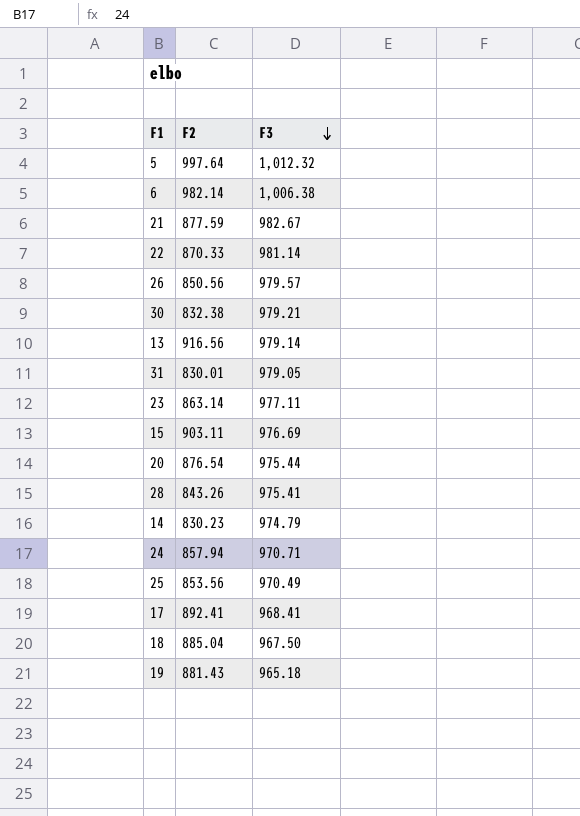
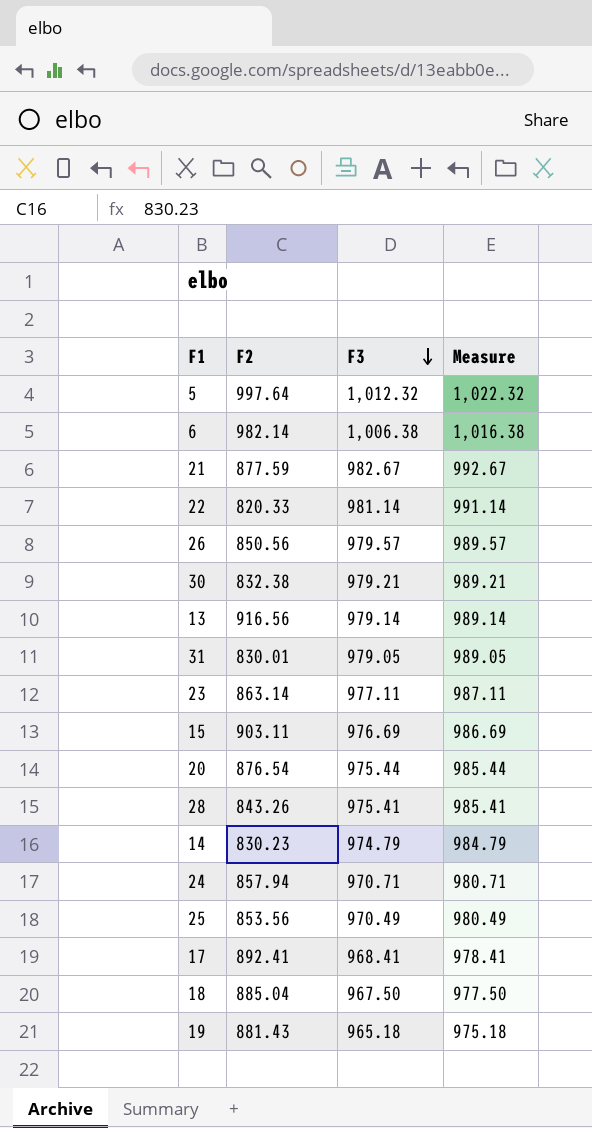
column Measure | formula: none -> [F3] + 10
22 | F2: 870.33 -> 820.33

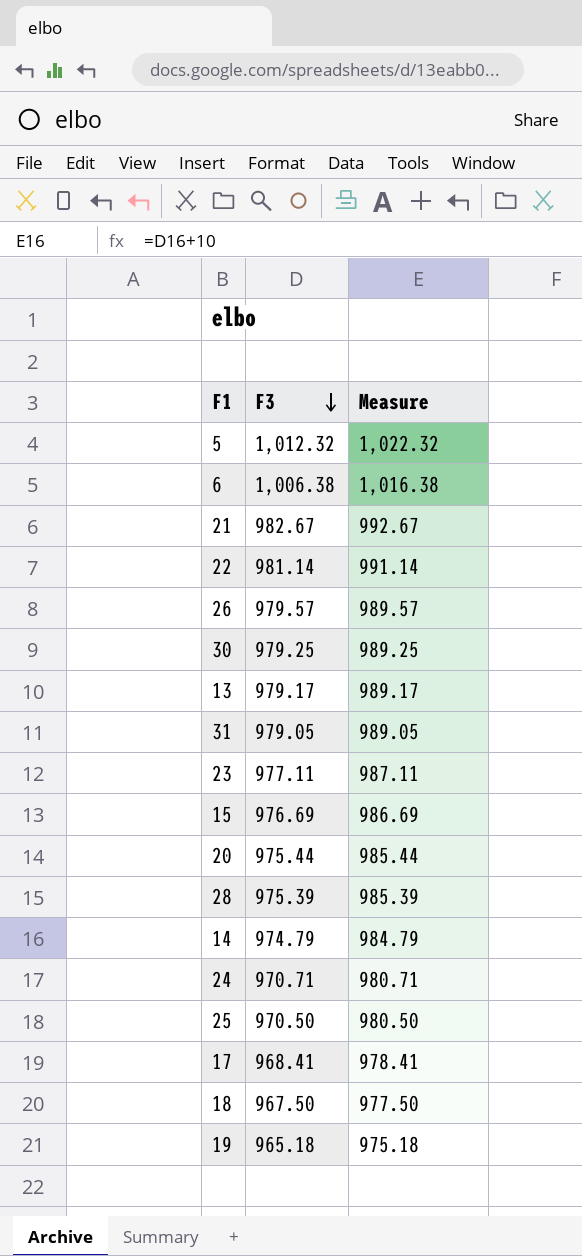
column F2 | position: 2 -> none
30 | F3: 979.21 -> 979.25
30 | Measure: 989.21 -> 989.25
13 | F3: 979.14 -> 979.17
13 | Measure: 989.14 -> 989.17
28 | F3: 975.41 -> 975.39
28 | Measure: 985.41 -> 985.39
25 | F3: 970.49 -> 970.50
25 | Measure: 980.49 -> 980.50

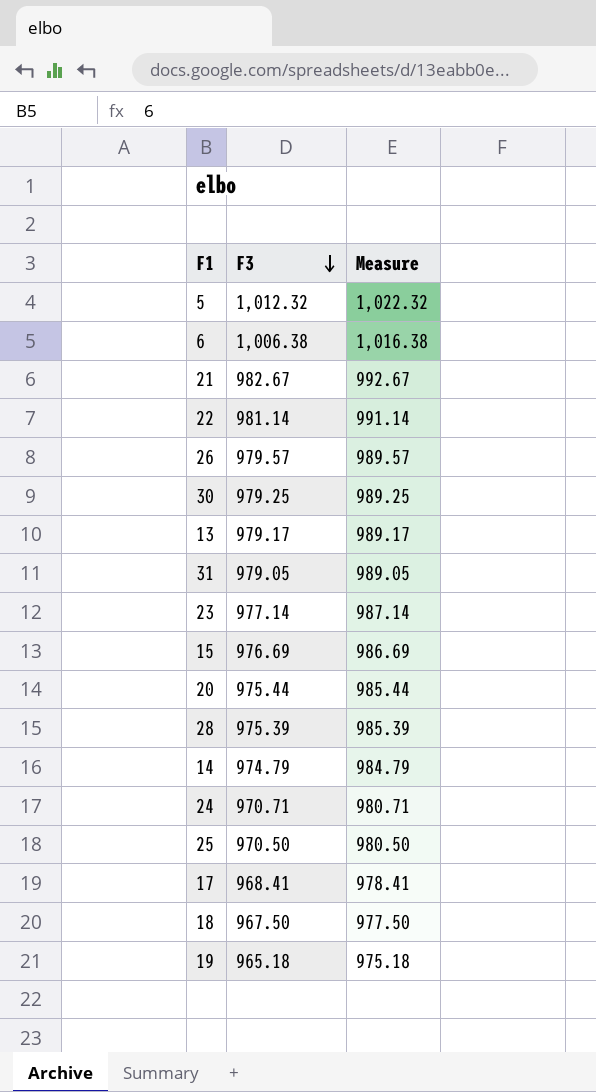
23 | F3: 977.11 -> 977.14
23 | Measure: 987.11 -> 987.14

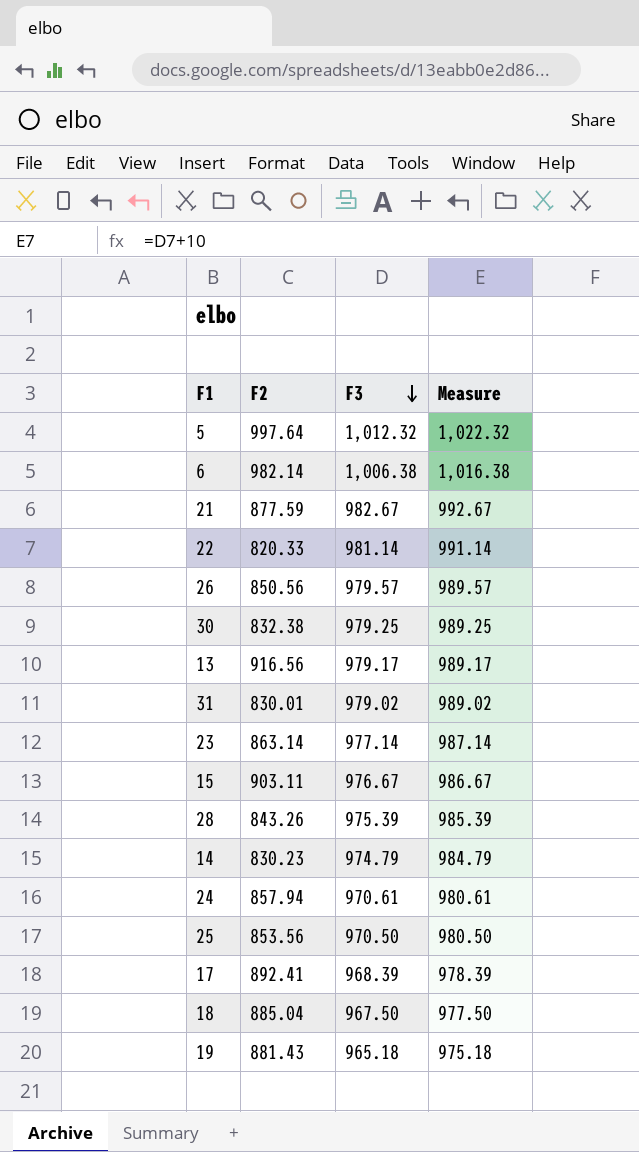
column F2 | position: none -> 2
row 20: 975.44 | 985.44 -> none
31 | F3: 979.05 -> 979.02
31 | Measure: 989.05 -> 989.02
15 | F3: 976.69 -> 976.67
15 | Measure: 986.69 -> 986.67
24 | F3: 970.71 -> 970.61
24 | Measure: 980.71 -> 980.61
17 | F3: 968.41 -> 968.39
17 | Measure: 978.41 -> 978.39

